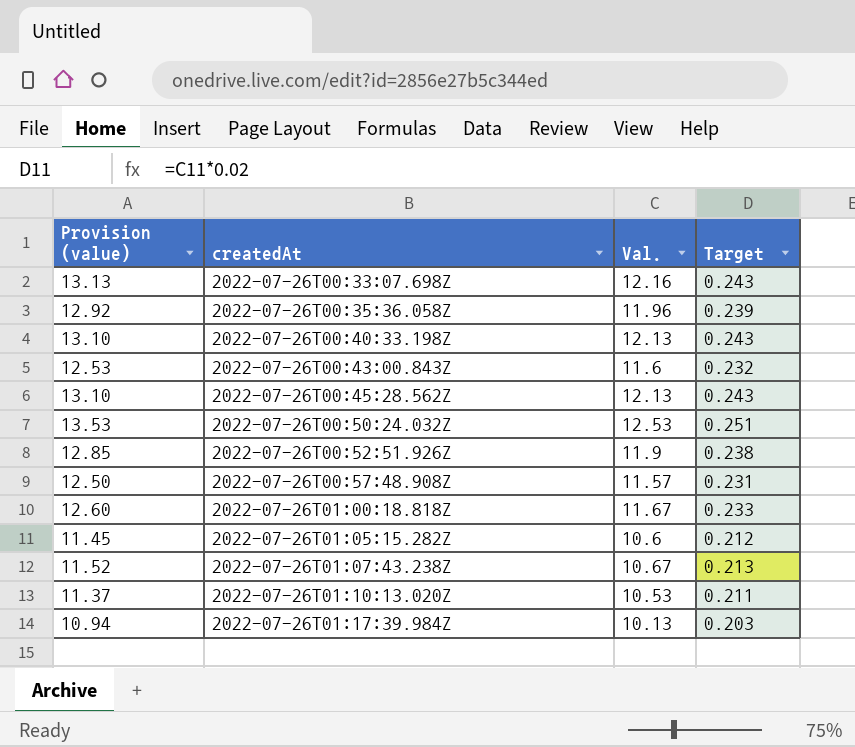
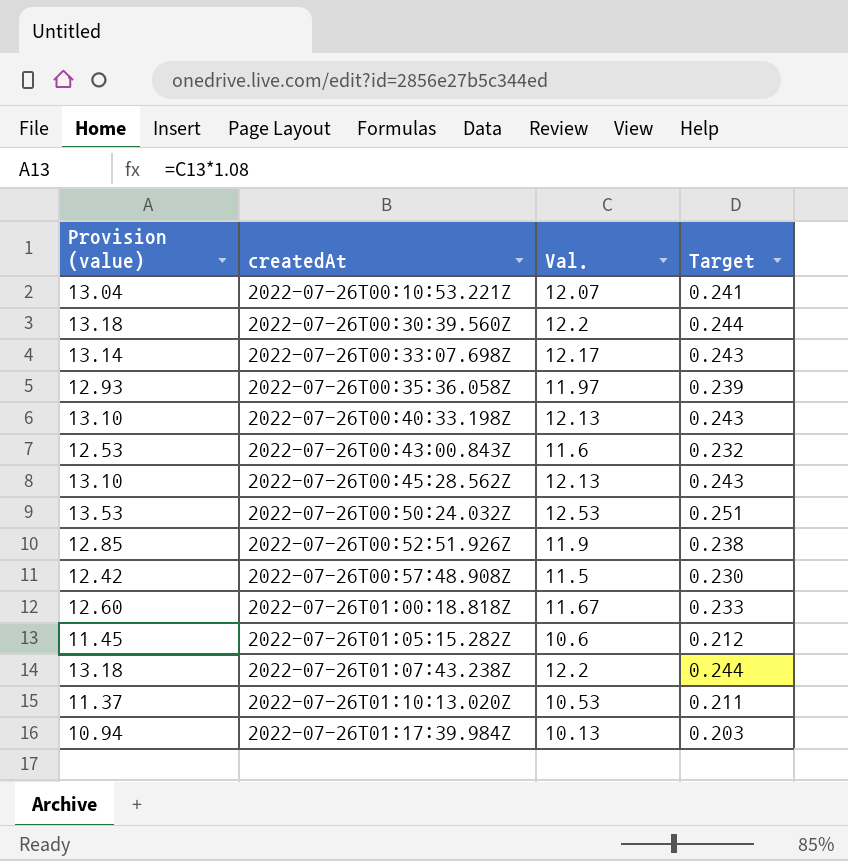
row 2022-07-26T00:10:53.221Z: none -> 13.04 | 12.07 | 0.241
row 2022-07-26T00:30:39.560Z: none -> 13.18 | 12.2 | 0.244
2022-07-26T00:33:07.698Z | Provision (value): 13.13 -> 13.14
2022-07-26T00:33:07.698Z | Val.: 12.16 -> 12.17
2022-07-26T00:35:36.058Z | Provision (value): 12.92 -> 12.93
2022-07-26T00:35:36.058Z | Val.: 11.96 -> 11.97
2022-07-26T00:57:48.908Z | Provision (value): 12.50 -> 12.42
2022-07-26T00:57:48.908Z | Val.: 11.57 -> 11.5
2022-07-26T00:57:48.908Z | Target: 0.231 -> 0.230
2022-07-26T01:07:43.238Z | Provision (value): 11.52 -> 13.18
2022-07-26T01:07:43.238Z | Val.: 10.67 -> 12.2
2022-07-26T01:07:43.238Z | Target: 0.213 -> 0.244

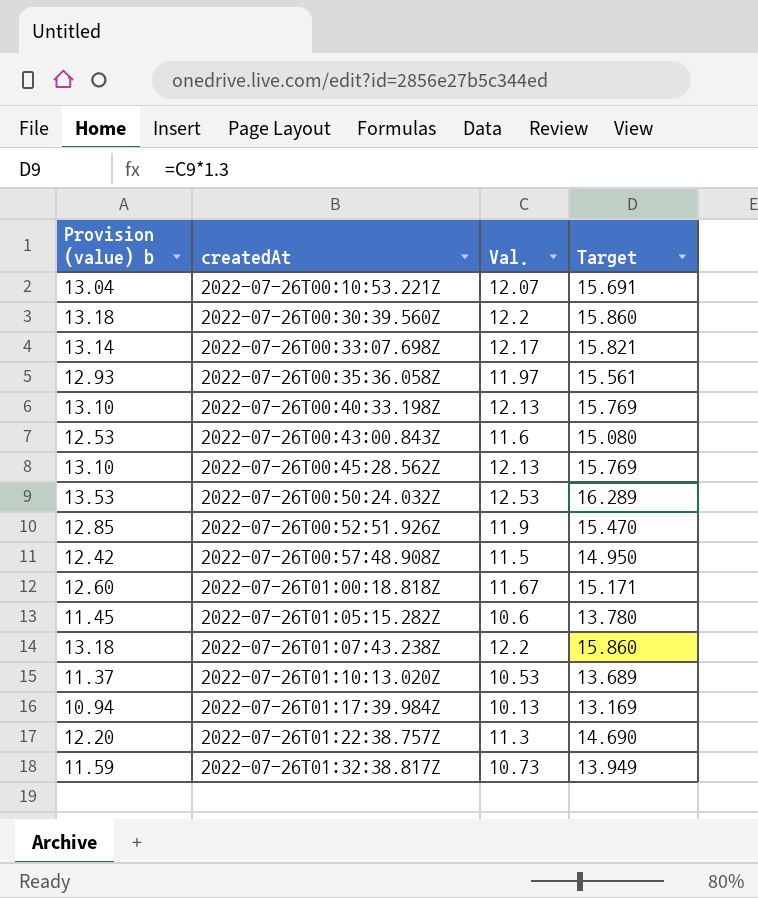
column name: Provision (value) -> Provision (value) b
column Target | formula: [Val.] * 0.02 -> [Val.] * 1.3
row 2022-07-26T01:22:38.757Z: none -> 12.20 | 11.3 | 14.690
row 2022-07-26T01:32:38.817Z: none -> 11.59 | 10.73 | 13.949

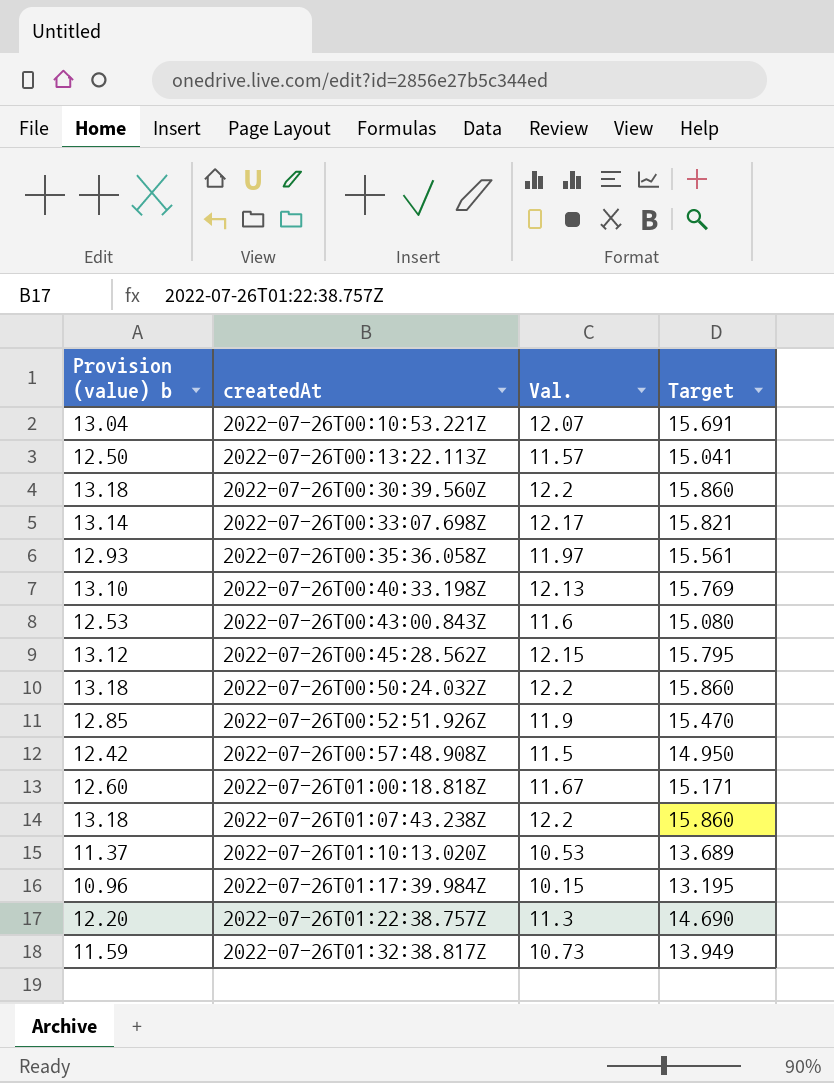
row 2022-07-26T01:05:15.282Z: 11.45 | 10.6 | 13.780 -> none
row 2022-07-26T00:13:22.113Z: none -> 12.50 | 11.57 | 15.041
2022-07-26T00:45:28.562Z | Provision (value) b: 13.10 -> 13.12
2022-07-26T00:45:28.562Z | Val.: 12.13 -> 12.15
2022-07-26T00:45:28.562Z | Target: 15.769 -> 15.795
2022-07-26T00:50:24.032Z | Provision (value) b: 13.53 -> 13.18
2022-07-26T00:50:24.032Z | Val.: 12.53 -> 12.2
2022-07-26T00:50:24.032Z | Target: 16.289 -> 15.860
2022-07-26T01:17:39.984Z | Provision (value) b: 10.94 -> 10.96
2022-07-26T01:17:39.984Z | Val.: 10.13 -> 10.15
2022-07-26T01:17:39.984Z | Target: 13.169 -> 13.195

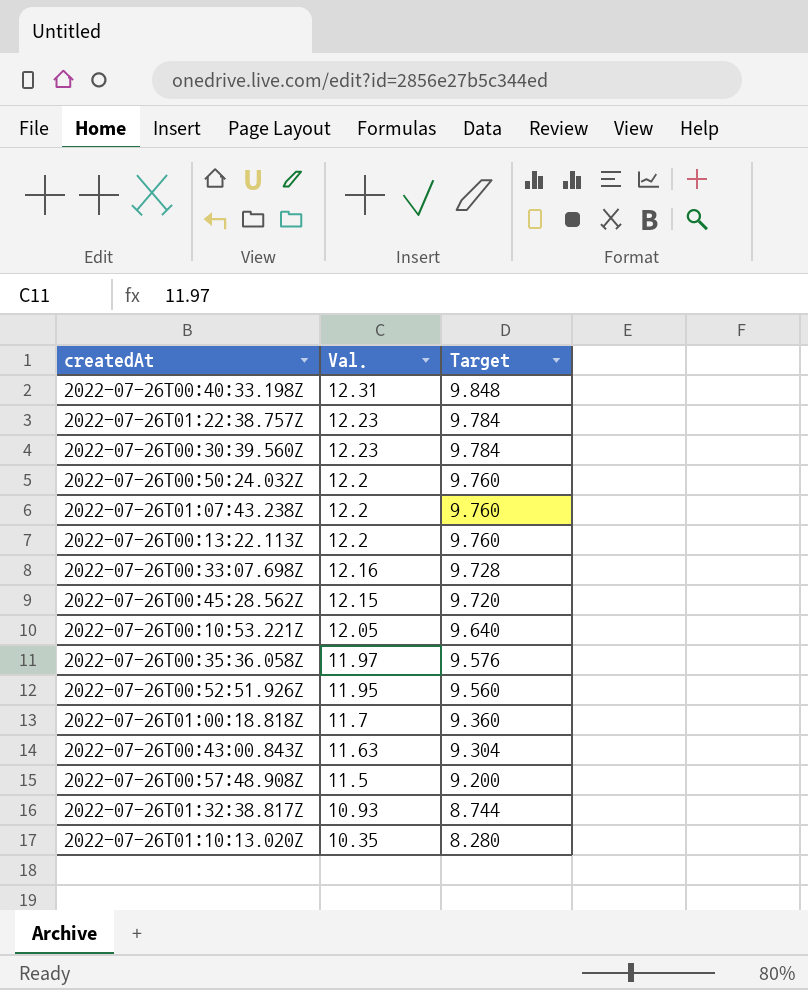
row order: createdAt ascending -> Val. descending
column Provision (value) b | formula: [Val.] * 1.08 -> none
column Target | formula: [Val.] * 1.3 -> [Val.] * 0.8
row 2022-07-26T01:17:39.984Z: 10.96 | 10.15 | 13.195 -> none
2022-07-26T00:40:33.198Z | Val.: 12.13 -> 12.31
2022-07-26T01:22:38.757Z | Val.: 11.3 -> 12.23
2022-07-26T00:30:39.560Z | Val.: 12.2 -> 12.23
2022-07-26T00:13:22.113Z | Val.: 11.57 -> 12.2
2022-07-26T00:33:07.698Z | Val.: 12.17 -> 12.16
2022-07-26T00:10:53.221Z | Val.: 12.07 -> 12.05
2022-07-26T00:52:51.926Z | Val.: 11.9 -> 11.95
2022-07-26T01:00:18.818Z | Val.: 11.67 -> 11.7
2022-07-26T00:43:00.843Z | Val.: 11.6 -> 11.63
2022-07-26T01:32:38.817Z | Val.: 10.73 -> 10.93
2022-07-26T01:10:13.020Z | Val.: 10.53 -> 10.35

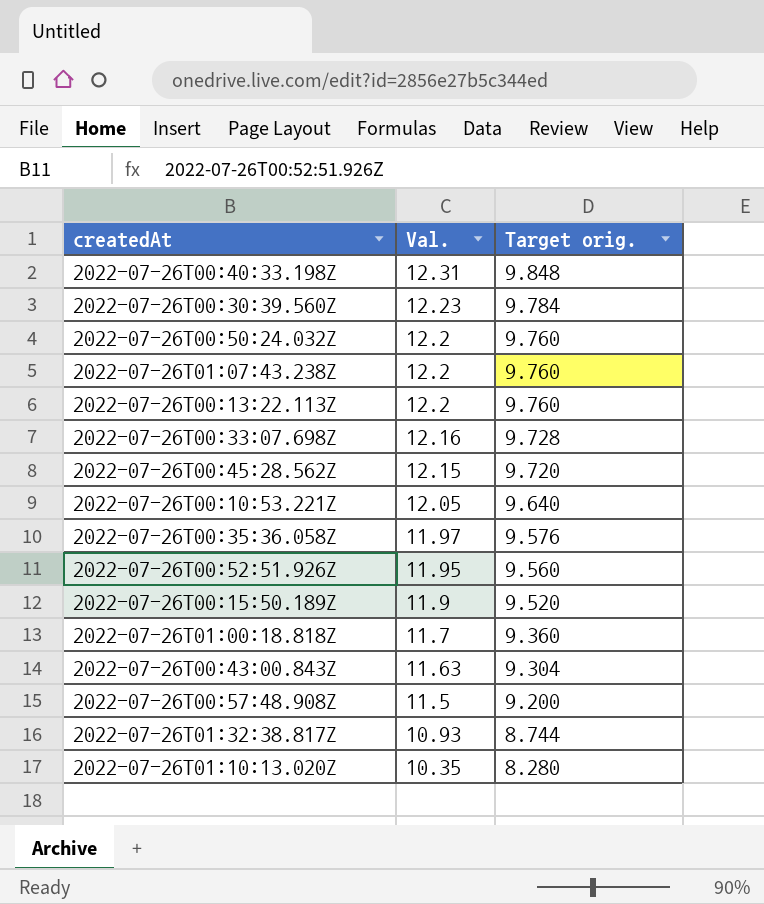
column name: Target -> Target orig.
row 2022-07-26T01:22:38.757Z: 12.23 | 9.784 -> none
row 2022-07-26T00:15:50.189Z: none -> 11.9 | 9.520

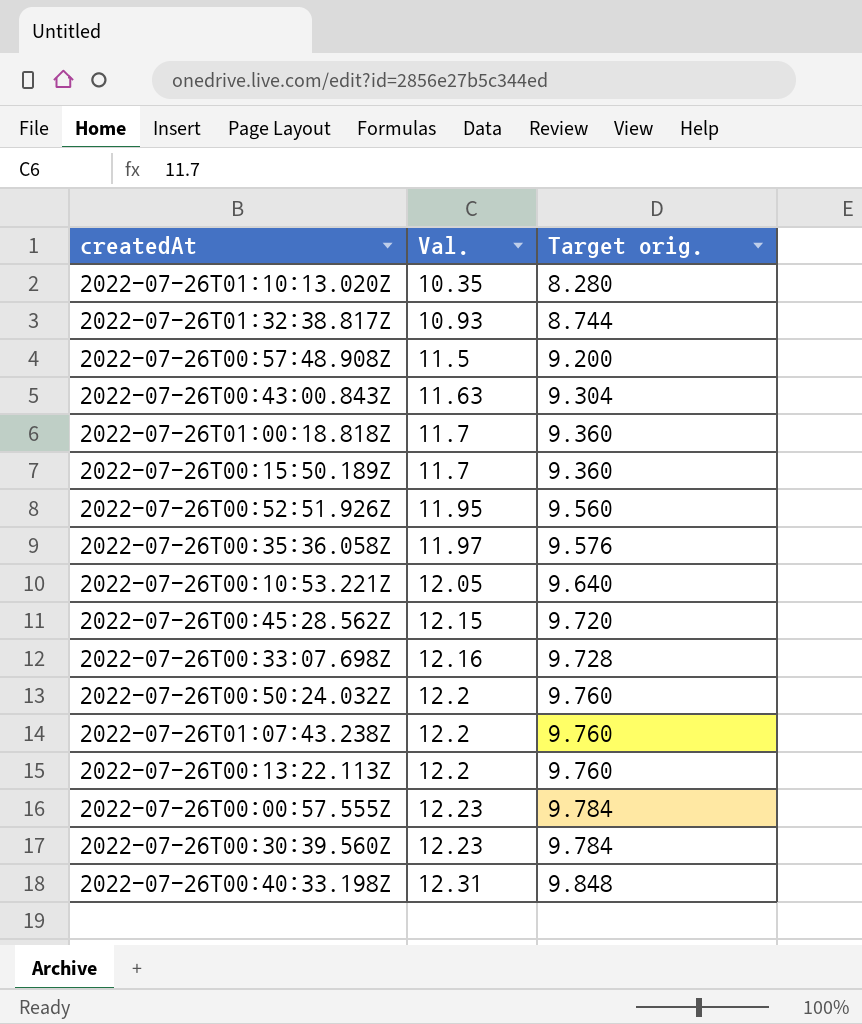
row order: Val. descending -> Val. ascending
2022-07-26T00:15:50.189Z | Val.: 11.9 -> 11.7
2022-07-26T00:15:50.189Z | Target orig.: 9.520 -> 9.360
row 2022-07-26T00:00:57.555Z: none -> 12.23 | 9.784

